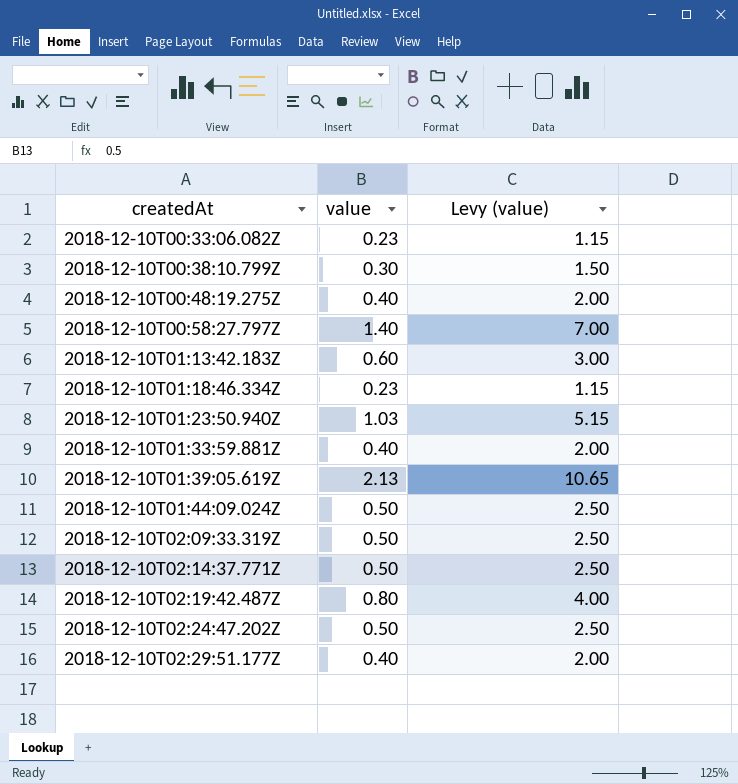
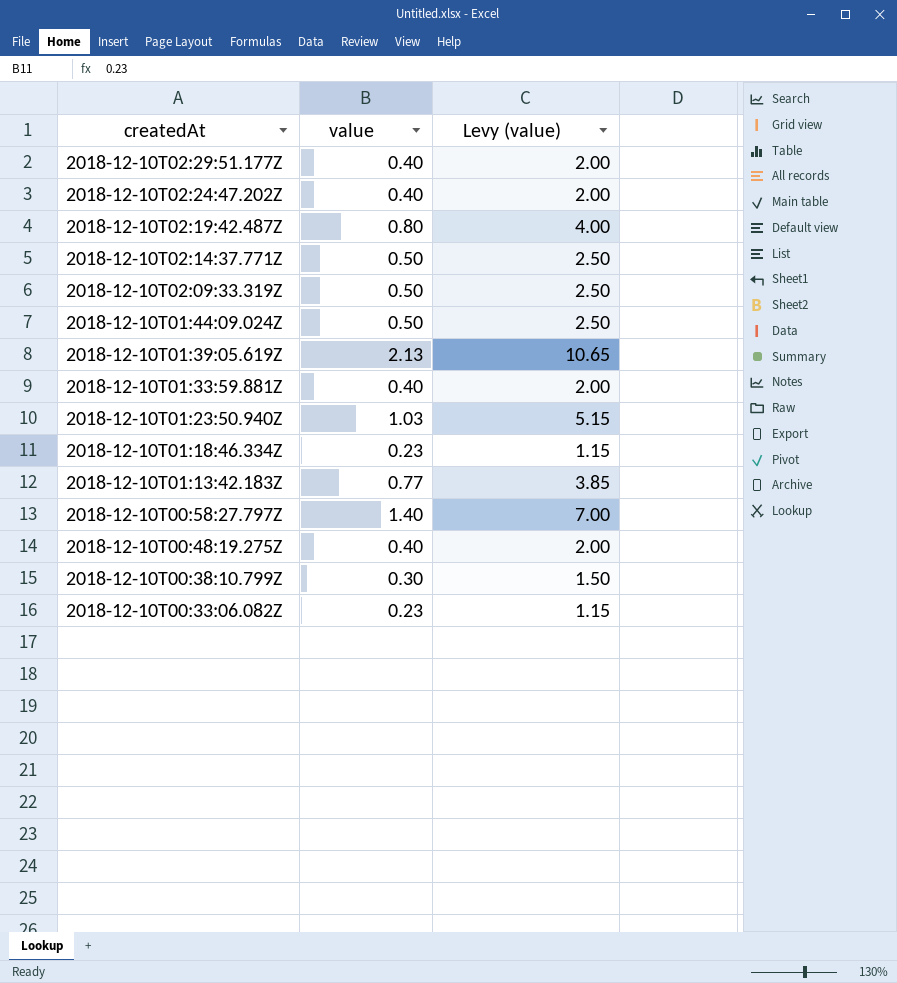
row order: createdAt ascending -> createdAt descending
2018-12-10T02:24:47.202Z | value: 0.50 -> 0.40
2018-12-10T02:24:47.202Z | Levy (value): 2.50 -> 2.00
2018-12-10T01:13:42.183Z | value: 0.60 -> 0.77
2018-12-10T01:13:42.183Z | Levy (value): 3.00 -> 3.85

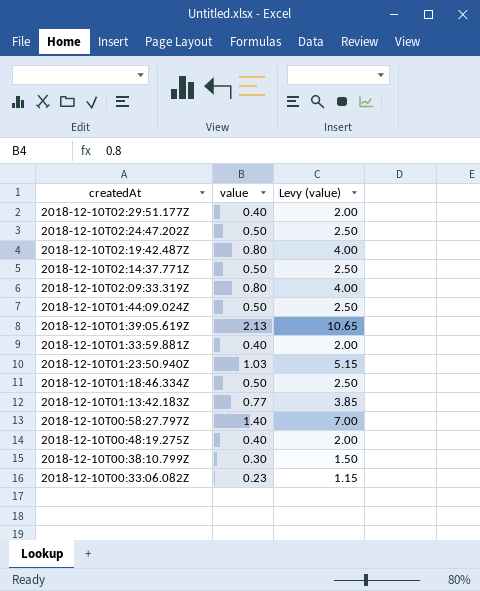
2018-12-10T02:24:47.202Z | value: 0.40 -> 0.50
2018-12-10T02:24:47.202Z | Levy (value): 2.00 -> 2.50
2018-12-10T02:09:33.319Z | value: 0.50 -> 0.80
2018-12-10T02:09:33.319Z | Levy (value): 2.50 -> 4.00
2018-12-10T01:18:46.334Z | value: 0.23 -> 0.50
2018-12-10T01:18:46.334Z | Levy (value): 1.15 -> 2.50

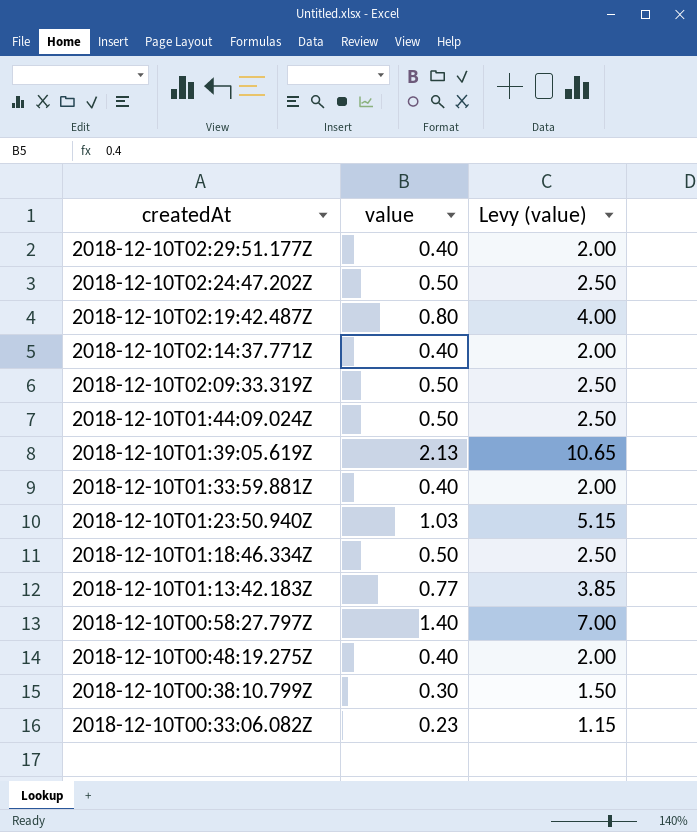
2018-12-10T02:14:37.771Z | value: 0.50 -> 0.40
2018-12-10T02:14:37.771Z | Levy (value): 2.50 -> 2.00
2018-12-10T02:09:33.319Z | value: 0.80 -> 0.50
2018-12-10T02:09:33.319Z | Levy (value): 4.00 -> 2.50

